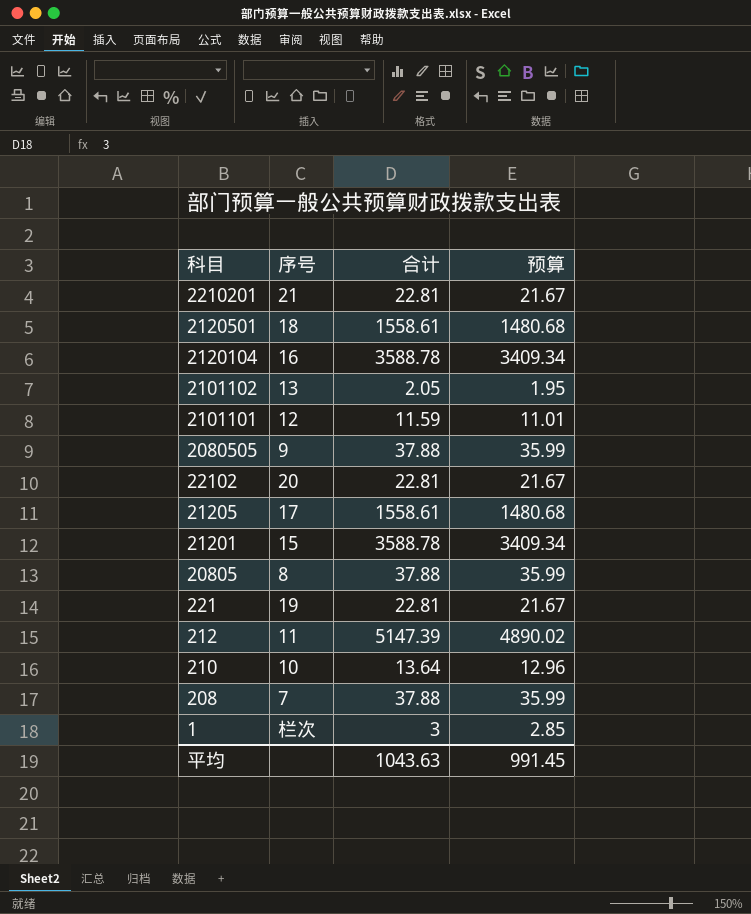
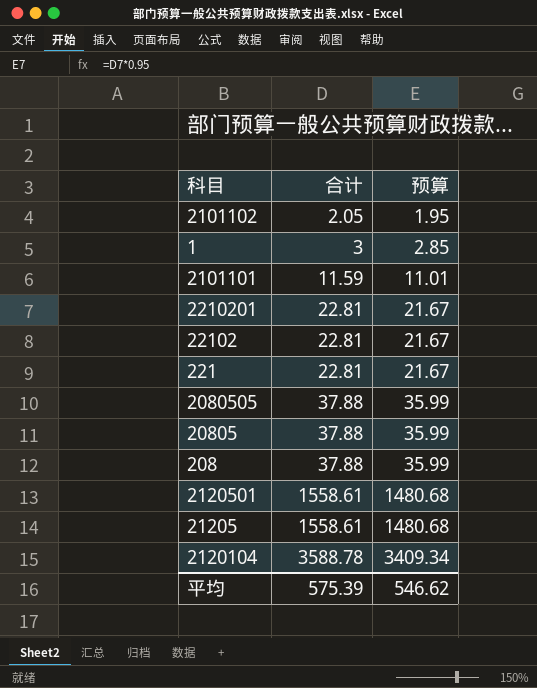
row order: 科目 descending -> 合计 ascending
column 序号 | position: 2 -> none
row 21201: 15 | 3588.78 | 3409.34 -> none
row 212: 11 | 5147.39 | 4890.02 -> none
row 210: 10 | 13.64 | 12.96 -> none
平均 | 合计: 1043.63 -> 575.39
平均 | 预算: 991.45 -> 546.62

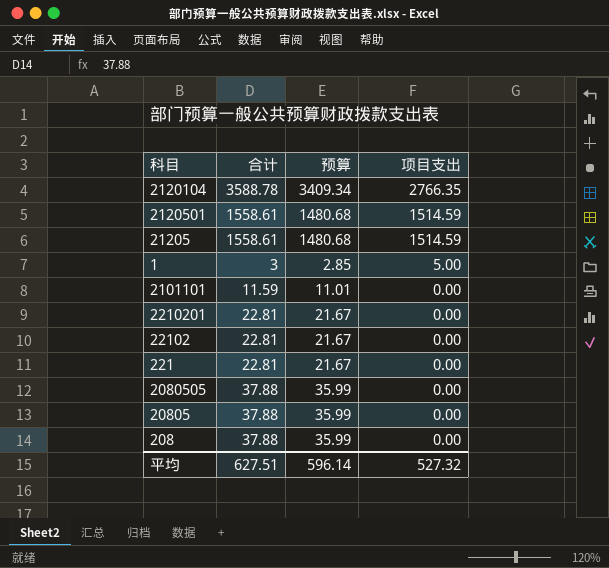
row order: 合计 ascending -> 项目支出 descending
column 项目支出 | position: none -> 4
row 2101102: 2.05 | 1.95 -> none
平均 | 合计: 575.39 -> 627.51
平均 | 预算: 546.62 -> 596.14

